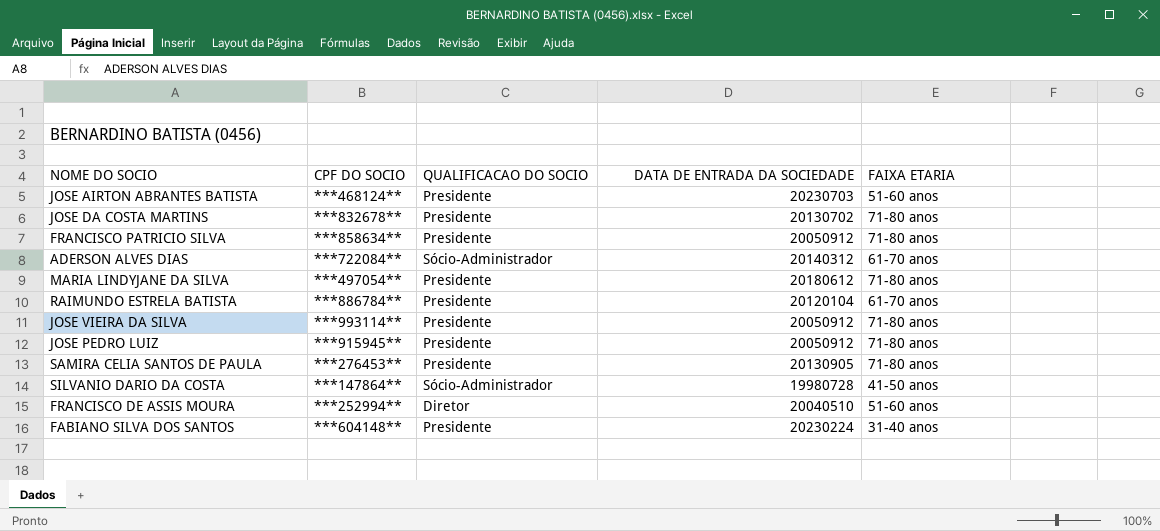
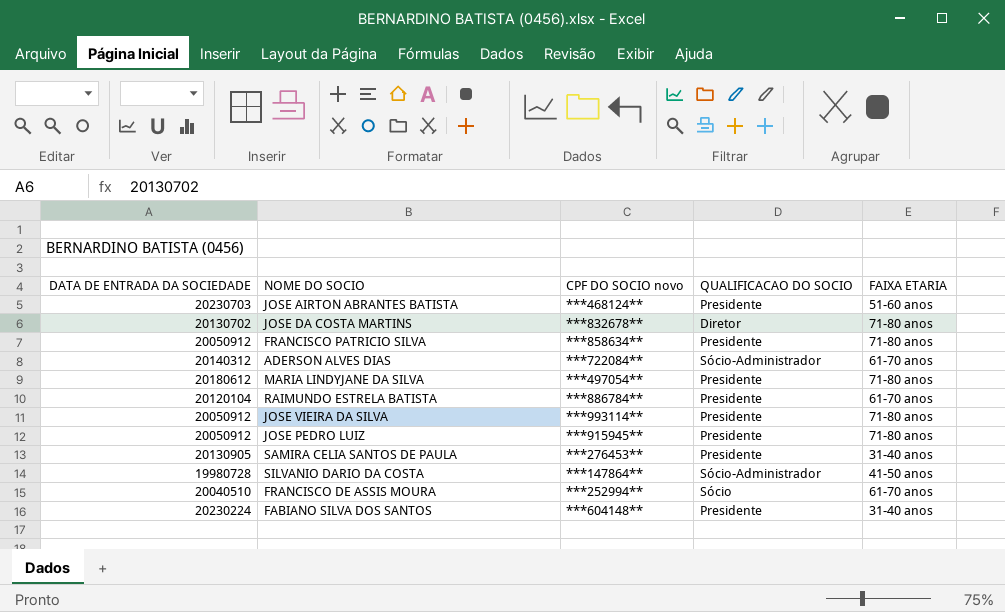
column DATA DE ENTRADA DA SOCIEDADE | position: 4 -> 1
column name: CPF DO SOCIO -> CPF DO SOCIO novo
JOSE DA COSTA MARTINS | QUALIFICACAO DO SOCIO: Presidente -> Diretor
SAMIRA CELIA SANTOS DE PAULA | FAIXA ETARIA: 71-80 anos -> 31-40 anos
FRANCISCO DE ASSIS MOURA | QUALIFICACAO DO SOCIO: Diretor -> Sócio
FRANCISCO DE ASSIS MOURA | FAIXA ETARIA: 51-60 anos -> 61-70 anos

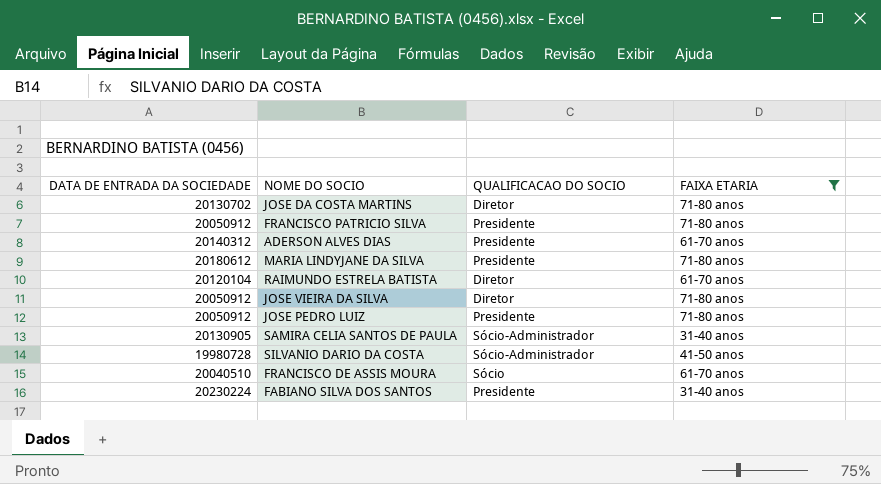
filter: none -> FAIXA ETARIA != 51-60 anos
column CPF DO SOCIO novo | position: 3 -> none
ADERSON ALVES DIAS | QUALIFICACAO DO SOCIO: Sócio-Administrador -> Presidente
RAIMUNDO ESTRELA BATISTA | QUALIFICACAO DO SOCIO: Presidente -> Diretor
JOSE VIEIRA DA SILVA | QUALIFICACAO DO SOCIO: Presidente -> Diretor
SAMIRA CELIA SANTOS DE PAULA | QUALIFICACAO DO SOCIO: Presidente -> Sócio-Administrador

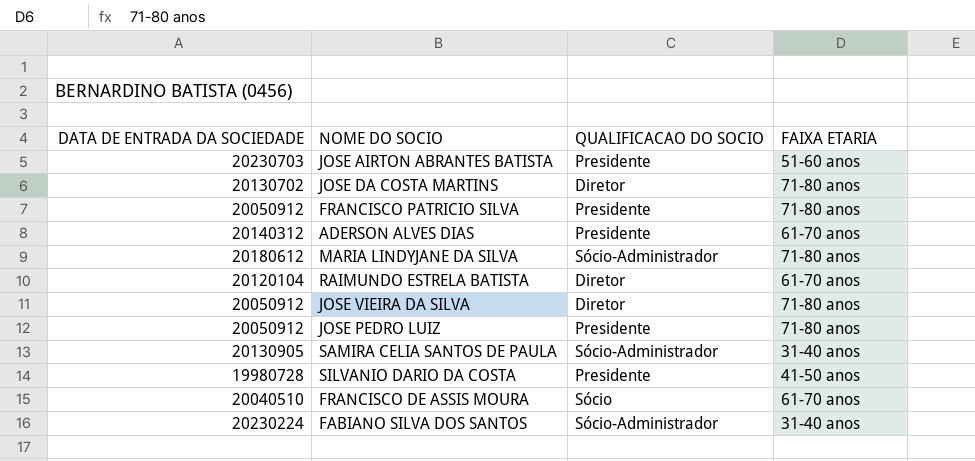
filter: FAIXA ETARIA != 51-60 anos -> none
MARIA LINDYJANE DA SILVA | QUALIFICACAO DO SOCIO: Presidente -> Sócio-Administrador
SILVANIO DARIO DA COSTA | QUALIFICACAO DO SOCIO: Sócio-Administrador -> Presidente
FABIANO SILVA DOS SANTOS | QUALIFICACAO DO SOCIO: Presidente -> Sócio-Administrador

